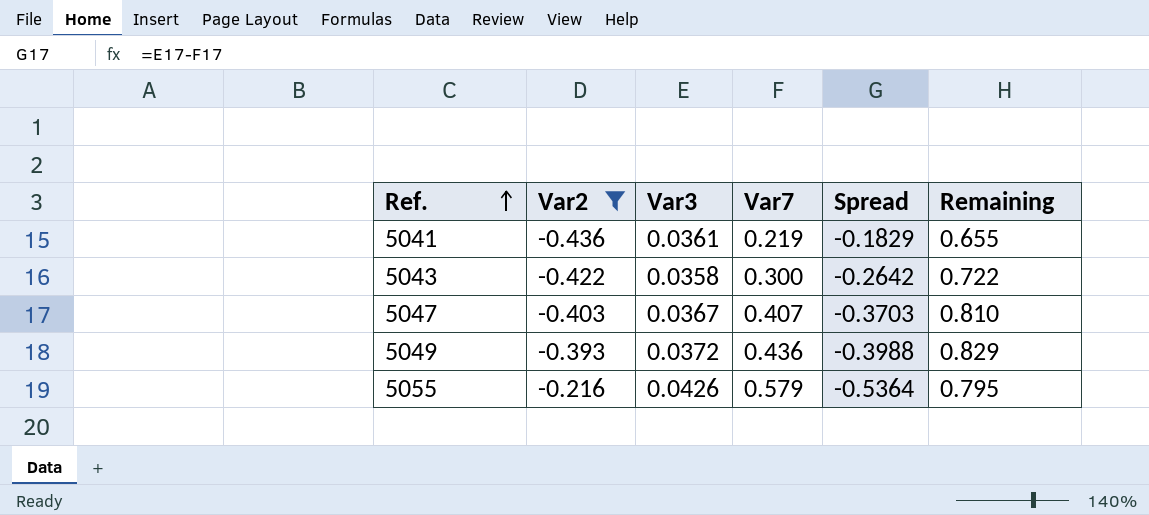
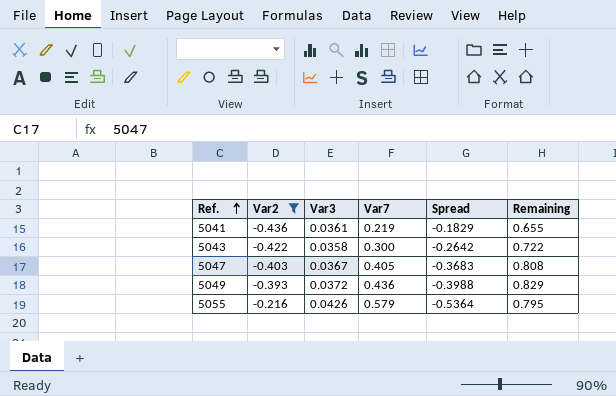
5047 | Var7: 0.407 -> 0.405
5047 | Spread: -0.3703 -> -0.3683
5047 | Remaining: 0.810 -> 0.808

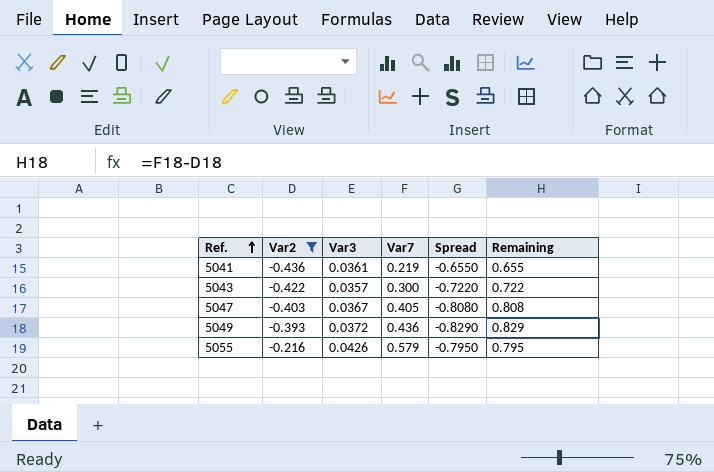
column Spread | formula: [Var3] - [Var7] -> [Var2] - [Var7]
5043 | Var3: 0.0358 -> 0.0357

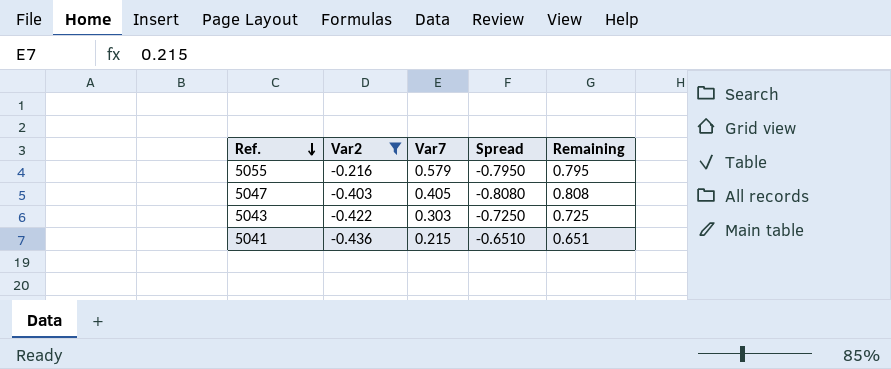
row order: Ref. ascending -> Ref. descending
column Var3 | position: 3 -> none
row 5049: -0.393 | 0.0372 | 0.436 | -0.8290 | 0.829 -> none
5043 | Var7: 0.300 -> 0.303
5043 | Spread: -0.7220 -> -0.7250
5043 | Remaining: 0.722 -> 0.725
5041 | Var7: 0.219 -> 0.215
5041 | Spread: -0.6550 -> -0.6510
5041 | Remaining: 0.655 -> 0.651

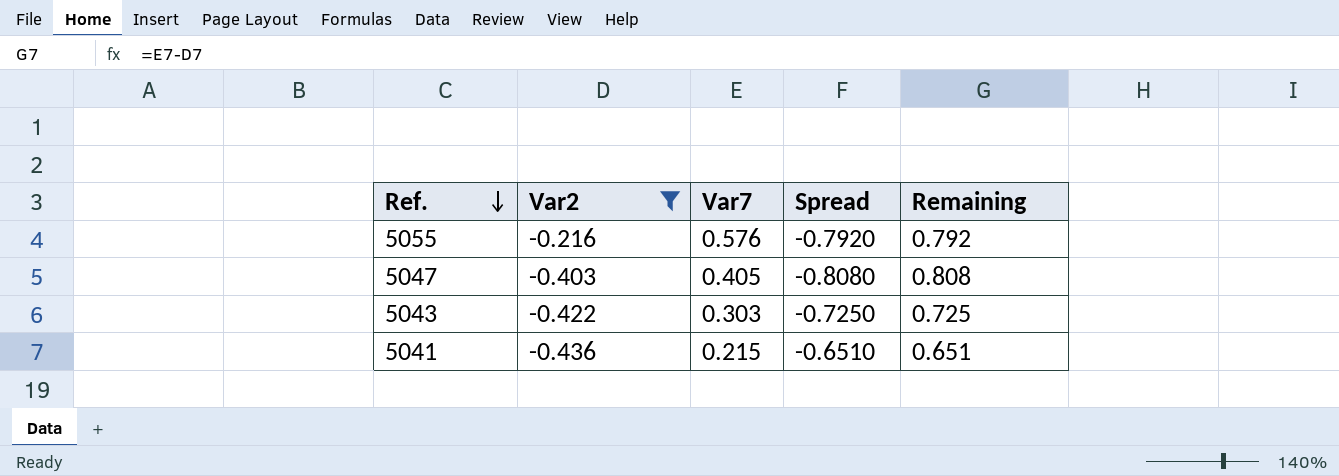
5055 | Var7: 0.579 -> 0.576
5055 | Spread: -0.7950 -> -0.7920
5055 | Remaining: 0.795 -> 0.792

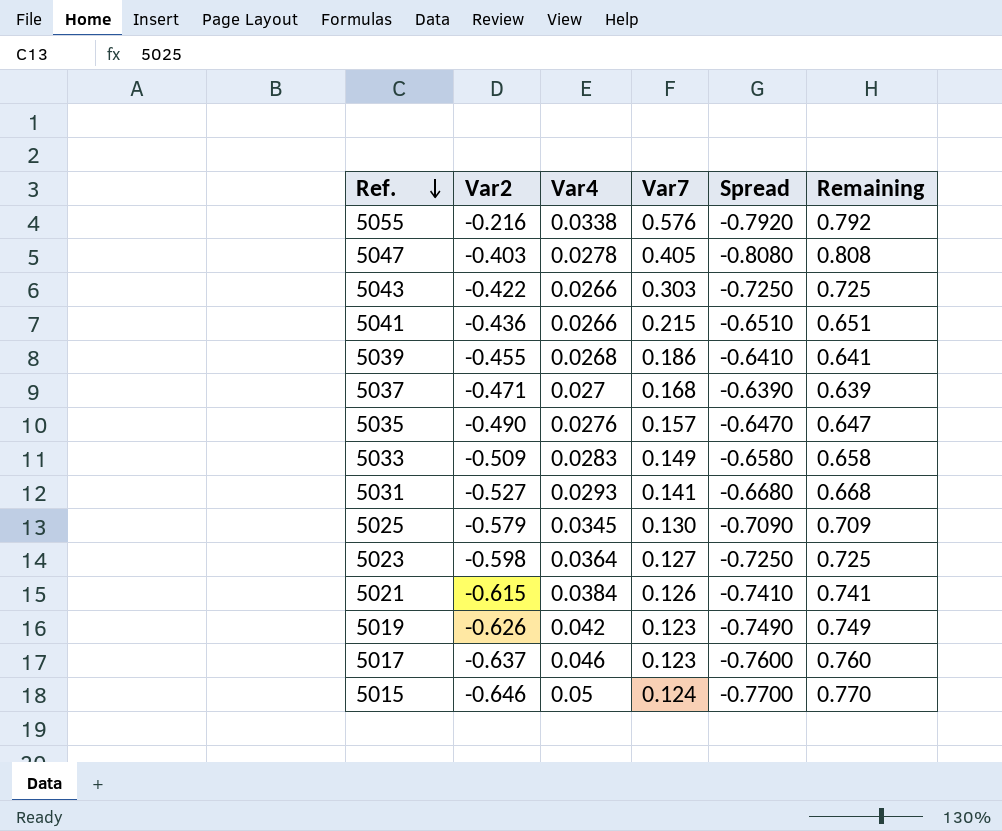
filter: Var2 >= -0.436 -> none
column Var4 | position: none -> 3

